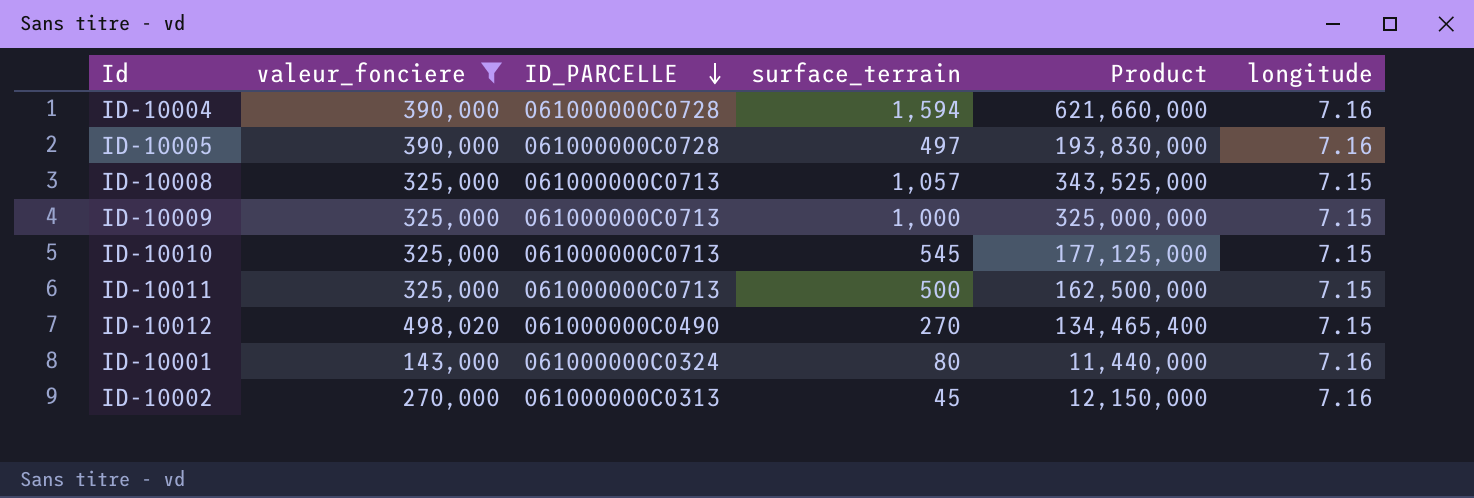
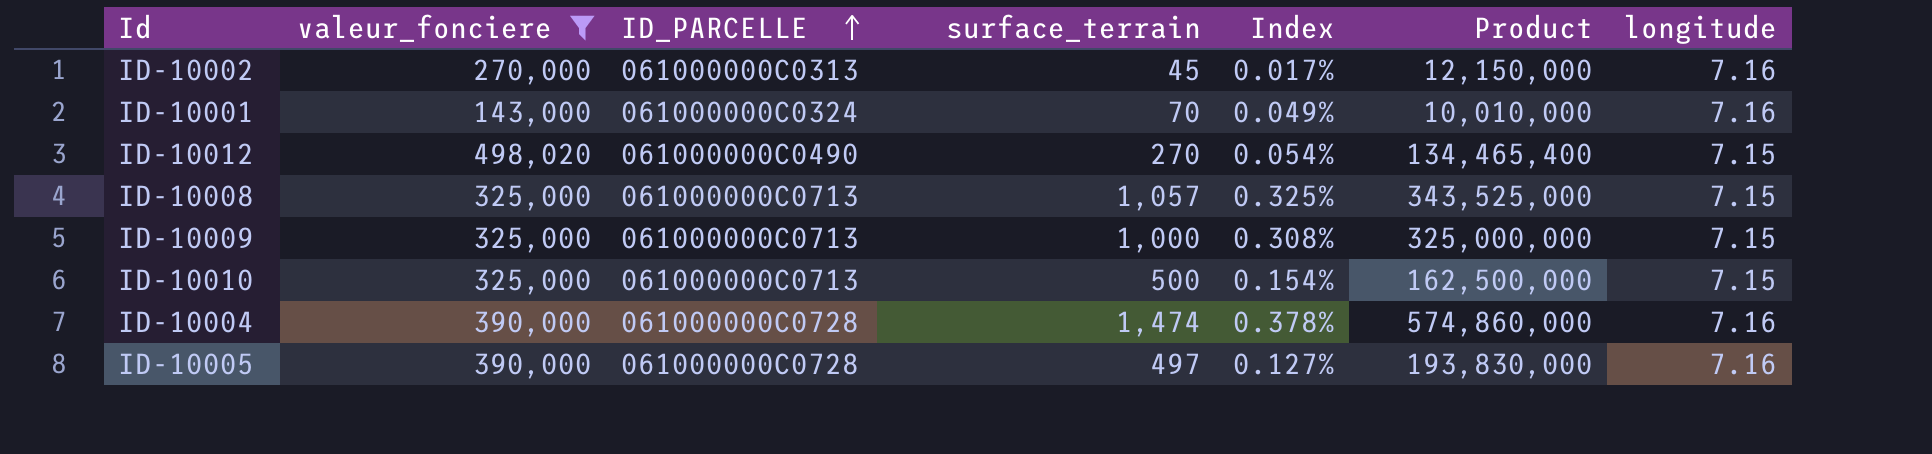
row order: ID_PARCELLE descending -> ID_PARCELLE ascending
column Index | formula: none -> [surface_terrain] / [valeur_fonciere]
row ID-10011: 325,000 | 061000000C0713 | 500 | 162,500,000 | 7.15 -> none
ID-10001 | surface_terrain: 80 -> 70
ID-10001 | Product: 11,440,000 -> 10,010,000
ID-10010 | surface_terrain: 545 -> 500
ID-10010 | Product: 177,125,000 -> 162,500,000
ID-10004 | surface_terrain: 1,594 -> 1,474
ID-10004 | Product: 621,660,000 -> 574,860,000

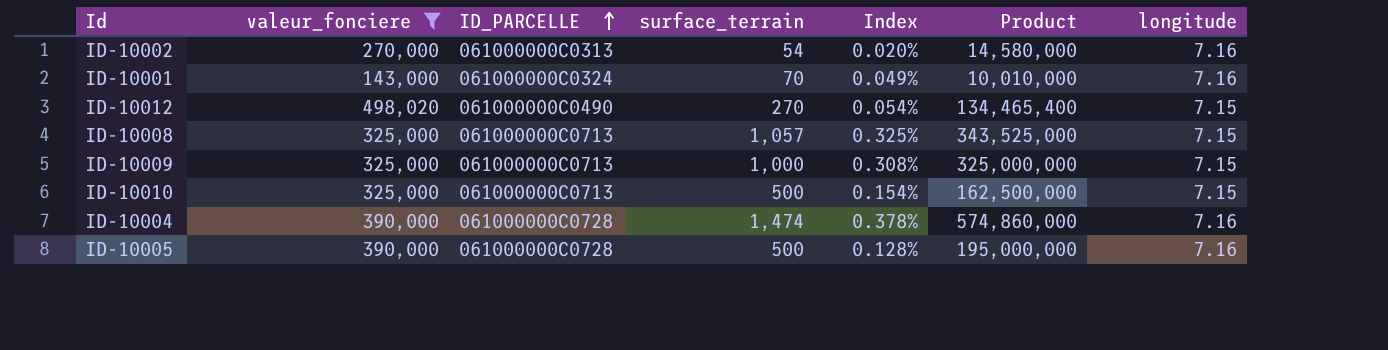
ID-10002 | surface_terrain: 45 -> 54
ID-10002 | Index: 0.017% -> 0.020%
ID-10002 | Product: 12,150,000 -> 14,580,000
ID-10005 | surface_terrain: 497 -> 500
ID-10005 | Index: 0.127% -> 0.128%
ID-10005 | Product: 193,830,000 -> 195,000,000

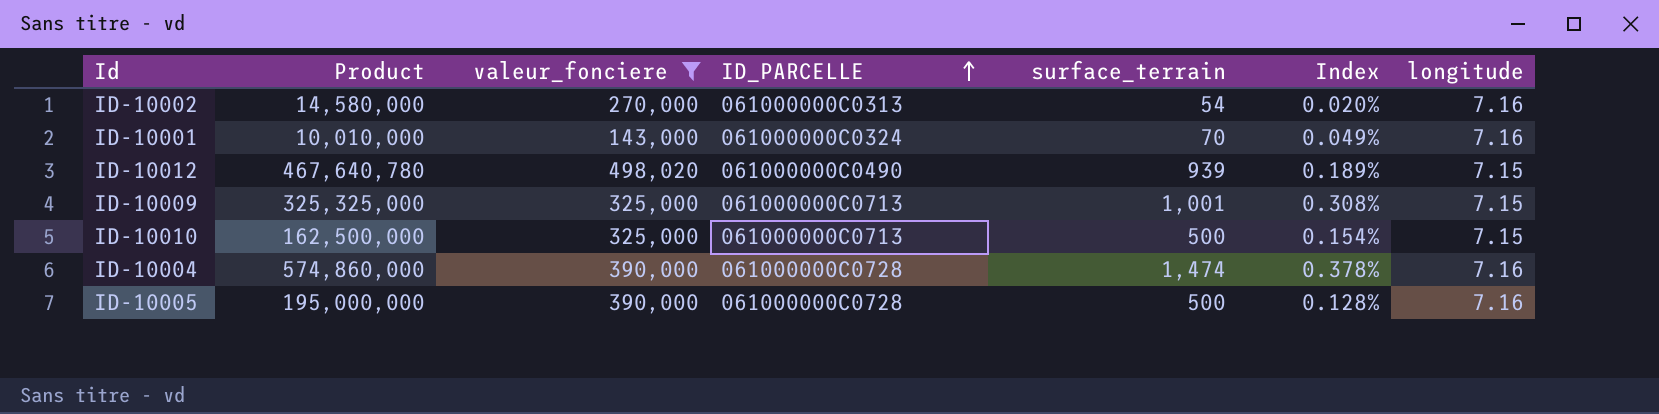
column Product | position: 6 -> 2
row ID-10008: 325,000 | 061000000C0713 | 1,057 | 0.325% | 343,525,000 | 7.15 -> none
ID-10012 | Product: 134,465,400 -> 467,640,780
ID-10012 | surface_terrain: 270 -> 939
ID-10012 | Index: 0.054% -> 0.189%
ID-10009 | Product: 325,000,000 -> 325,325,000
ID-10009 | surface_terrain: 1,000 -> 1,001

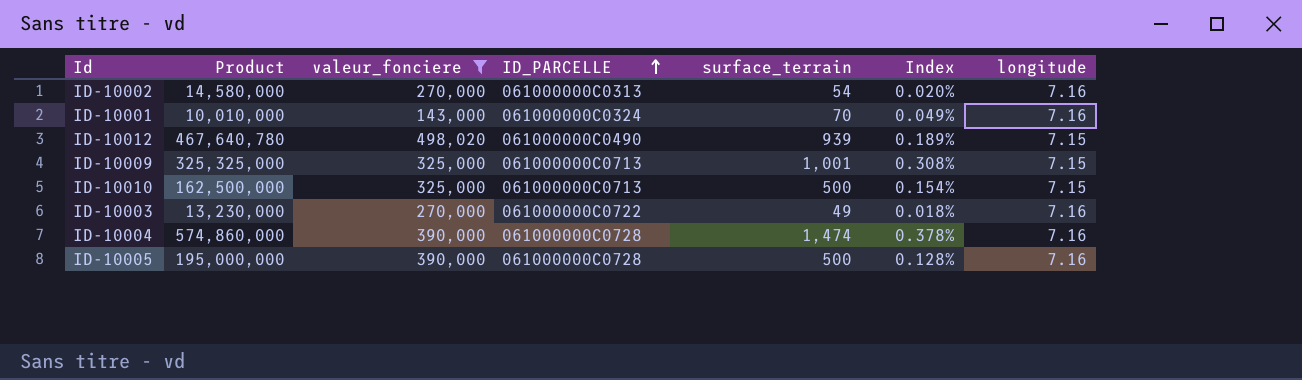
row ID-10003: none -> 13,230,000 | 270,000 | 061000000C0722 | 49 | 0.018% | 7.16

